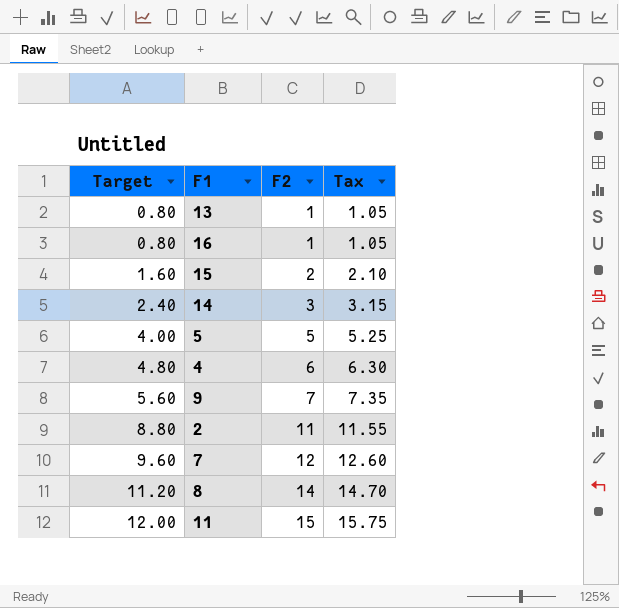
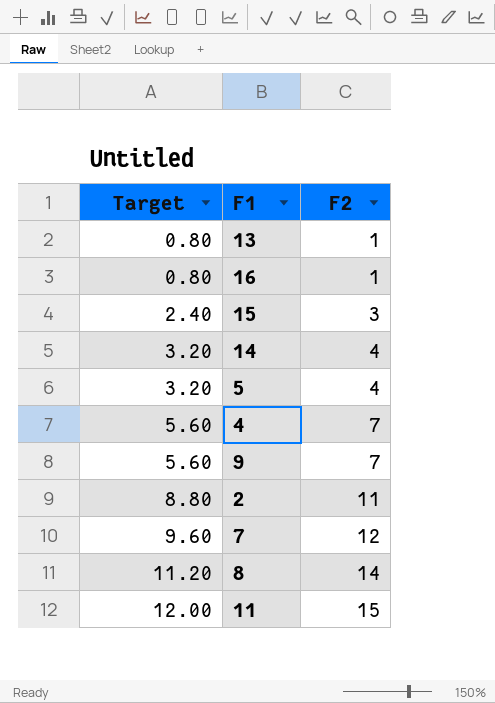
column Tax | formula: [F2] * 1.05 -> none
15 | Target: 1.60 -> 2.40
15 | F2: 2 -> 3
14 | Target: 2.40 -> 3.20
14 | F2: 3 -> 4
5 | Target: 4.00 -> 3.20
5 | F2: 5 -> 4
4 | Target: 4.80 -> 5.60
4 | F2: 6 -> 7

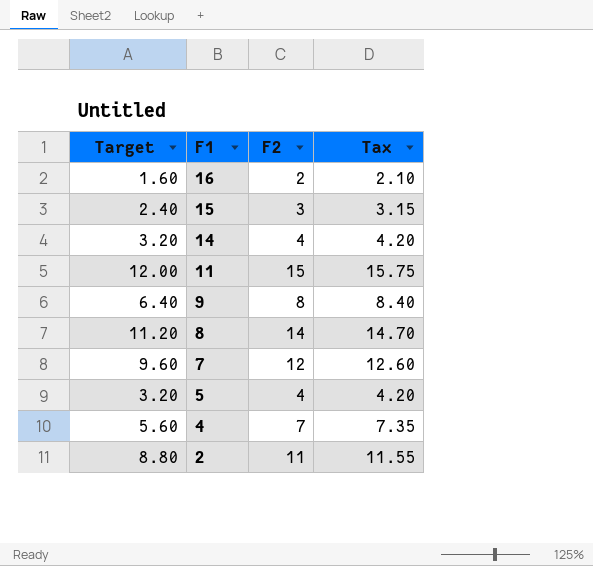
row order: Target ascending -> F1 descending
column Tax | formula: none -> [F2] * 1.05
row 13: 0.80 | 1 -> none
16 | Target: 0.80 -> 1.60
16 | F2: 1 -> 2
9 | Target: 5.60 -> 6.40
9 | F2: 7 -> 8

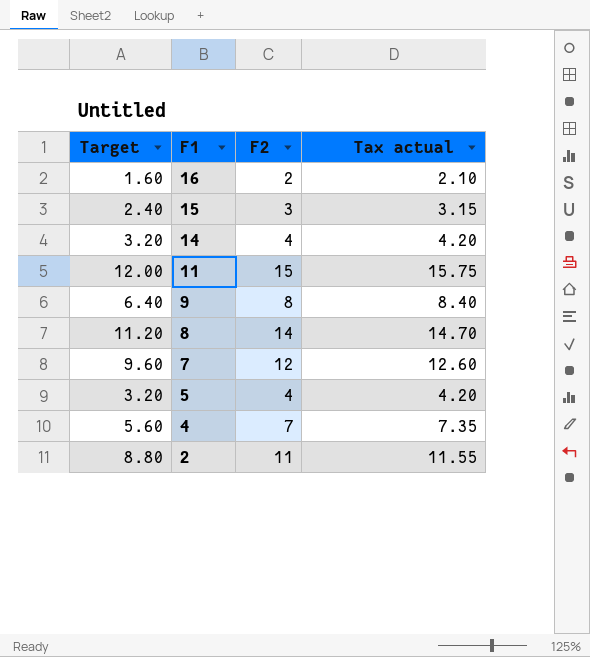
column name: Tax -> Tax actual

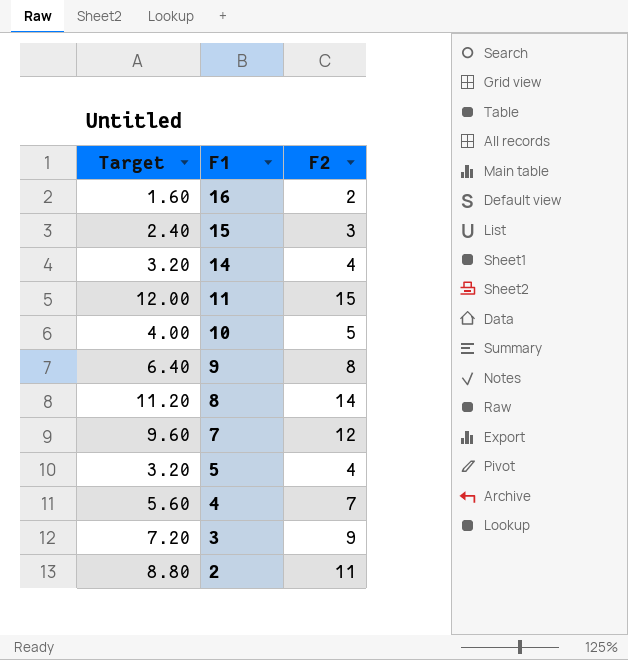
column Tax actual | formula: [F2] * 1.05 -> none
row 10: none -> 4.00 | 5
row 3: none -> 7.20 | 9

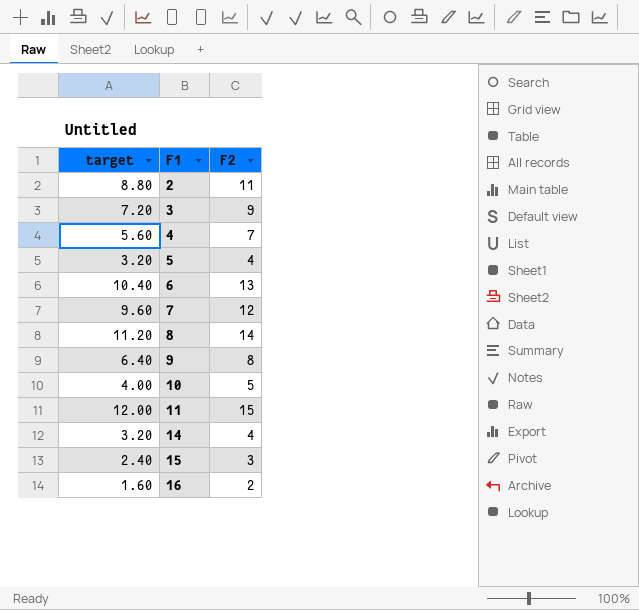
row order: F1 descending -> F1 ascending
column name: Target -> target
row 6: none -> 10.40 | 13

